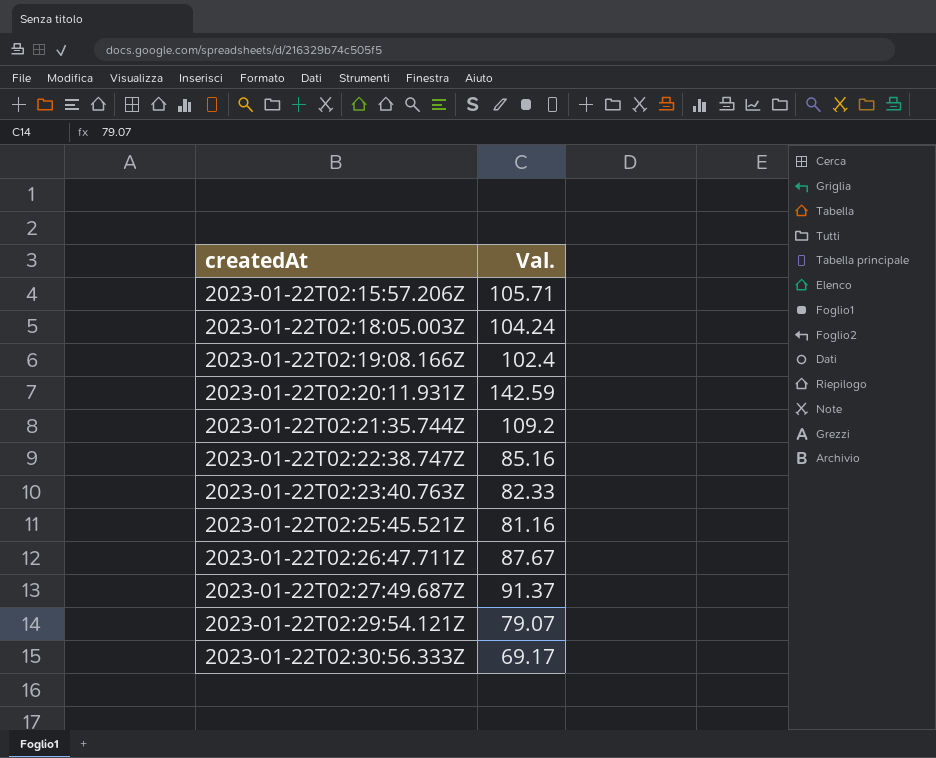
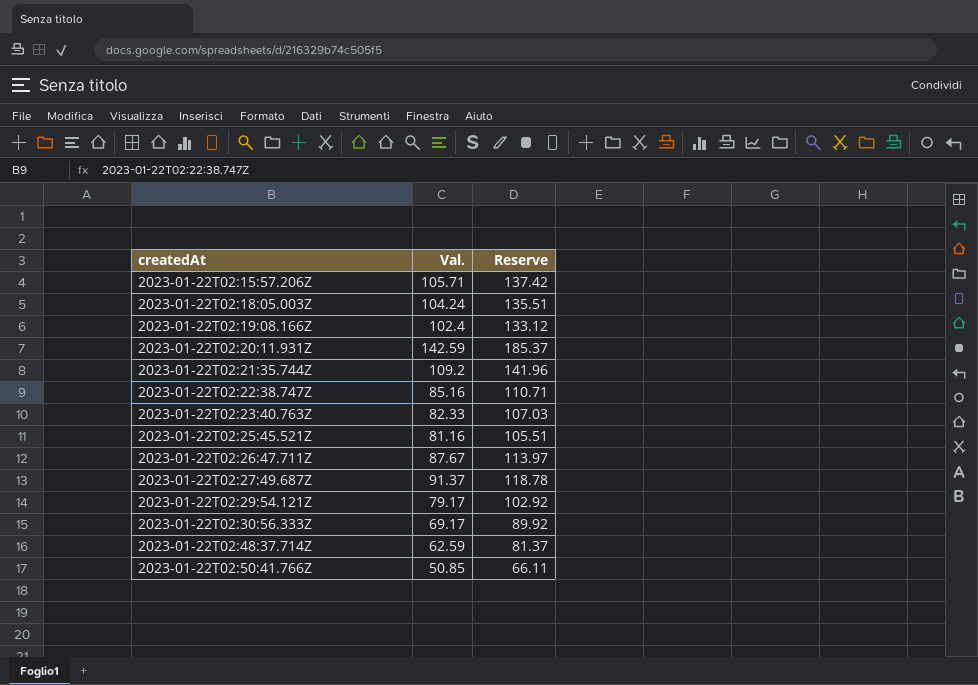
column Reserve | formula: none -> [Val.] * 1.3
2023-01-22T02:29:54.121Z | Val.: 79.07 -> 79.17
row 2023-01-22T02:48:37.714Z: none -> 62.59 | 81.37
row 2023-01-22T02:50:41.766Z: none -> 50.85 | 66.11

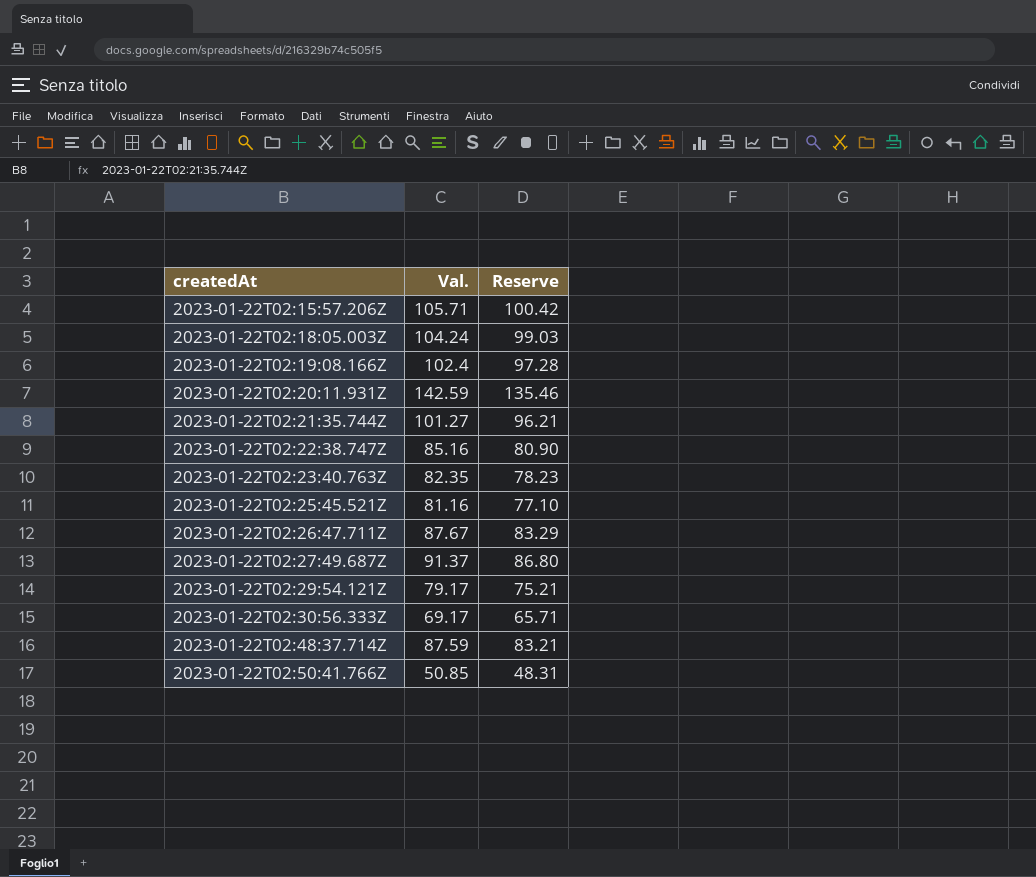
column Reserve | formula: [Val.] * 1.3 -> [Val.] * 0.95
2023-01-22T02:21:35.744Z | Val.: 109.2 -> 101.27
2023-01-22T02:23:40.763Z | Val.: 82.33 -> 82.35
2023-01-22T02:48:37.714Z | Val.: 62.59 -> 87.59

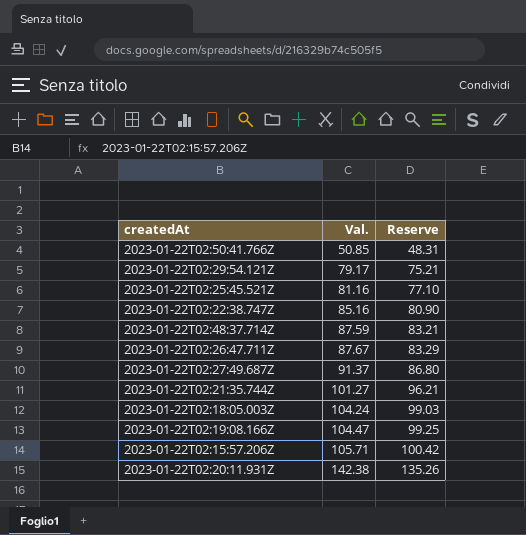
row order: createdAt ascending -> Val. ascending
row 2023-01-22T02:23:40.763Z: 82.35 | 78.23 -> none
row 2023-01-22T02:30:56.333Z: 69.17 | 65.71 -> none
2023-01-22T02:19:08.166Z | Val.: 102.4 -> 104.47
2023-01-22T02:19:08.166Z | Reserve: 97.28 -> 99.25
2023-01-22T02:20:11.931Z | Val.: 142.59 -> 142.38
2023-01-22T02:20:11.931Z | Reserve: 135.46 -> 135.26

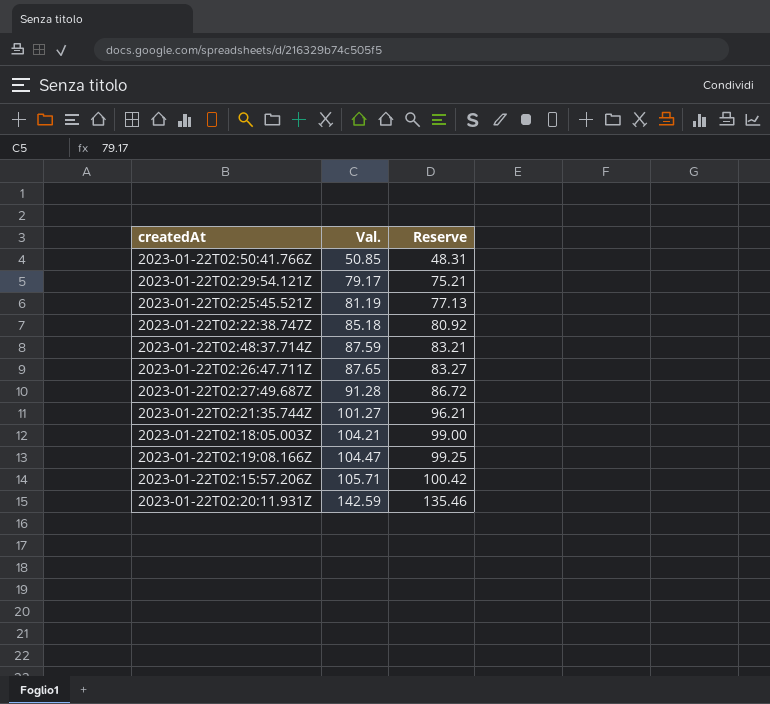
2023-01-22T02:25:45.521Z | Val.: 81.16 -> 81.19
2023-01-22T02:25:45.521Z | Reserve: 77.10 -> 77.13
2023-01-22T02:22:38.747Z | Val.: 85.16 -> 85.18
2023-01-22T02:22:38.747Z | Reserve: 80.90 -> 80.92
2023-01-22T02:26:47.711Z | Val.: 87.67 -> 87.65
2023-01-22T02:26:47.711Z | Reserve: 83.29 -> 83.27
2023-01-22T02:27:49.687Z | Val.: 91.37 -> 91.28
2023-01-22T02:27:49.687Z | Reserve: 86.80 -> 86.72
2023-01-22T02:18:05.003Z | Val.: 104.24 -> 104.21
2023-01-22T02:18:05.003Z | Reserve: 99.03 -> 99.00
2023-01-22T02:20:11.931Z | Val.: 142.38 -> 142.59
2023-01-22T02:20:11.931Z | Reserve: 135.26 -> 135.46

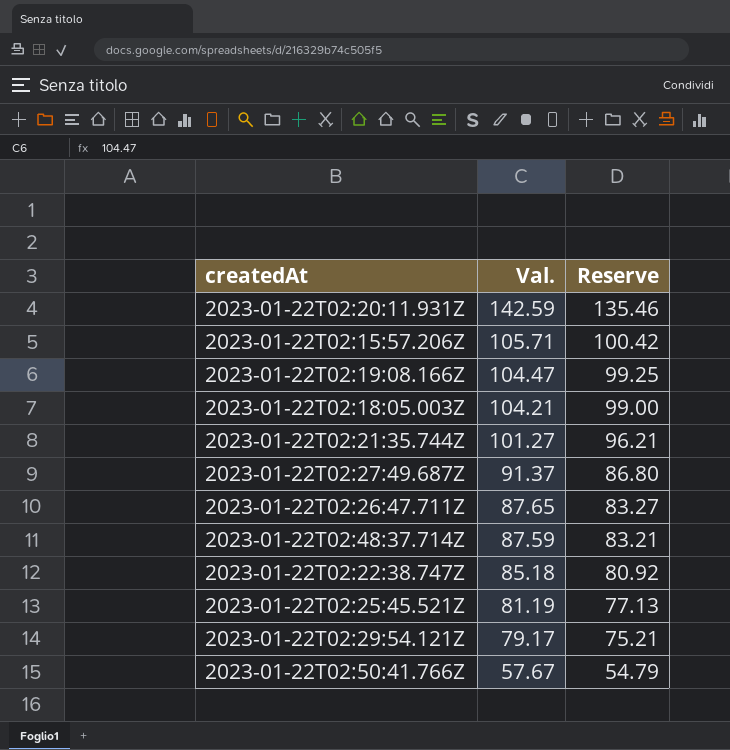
row order: Val. ascending -> Val. descending
2023-01-22T02:27:49.687Z | Val.: 91.28 -> 91.37
2023-01-22T02:27:49.687Z | Reserve: 86.72 -> 86.80
2023-01-22T02:50:41.766Z | Val.: 50.85 -> 57.67
2023-01-22T02:50:41.766Z | Reserve: 48.31 -> 54.79

